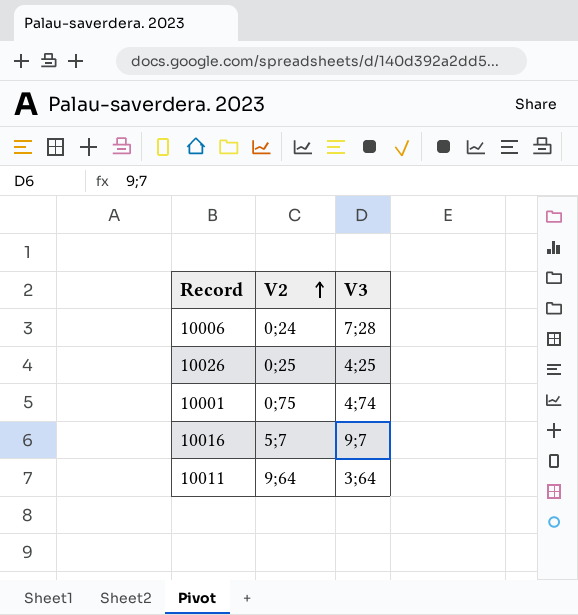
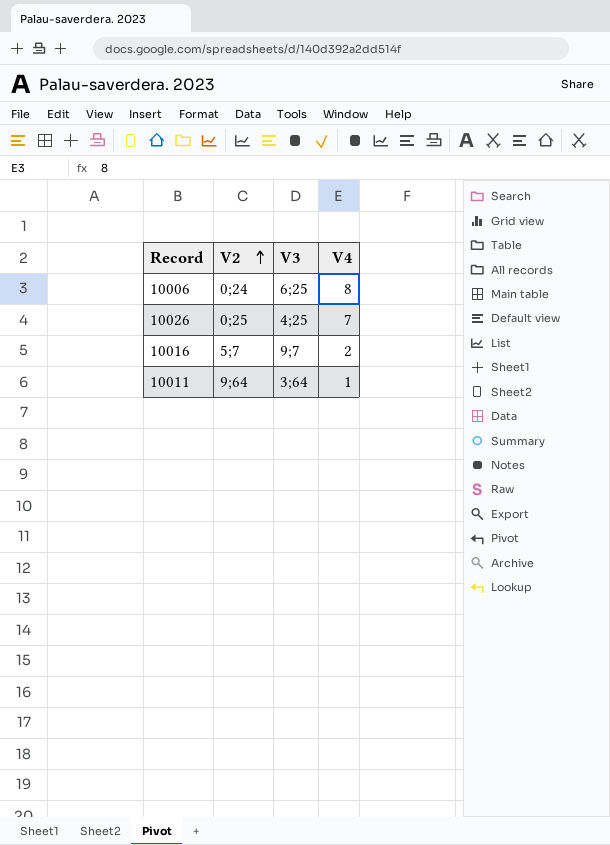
column V4 | position: none -> 4
row 10001: 0;75 | 4;74 -> none
10006 | V3: 7;28 -> 6;25

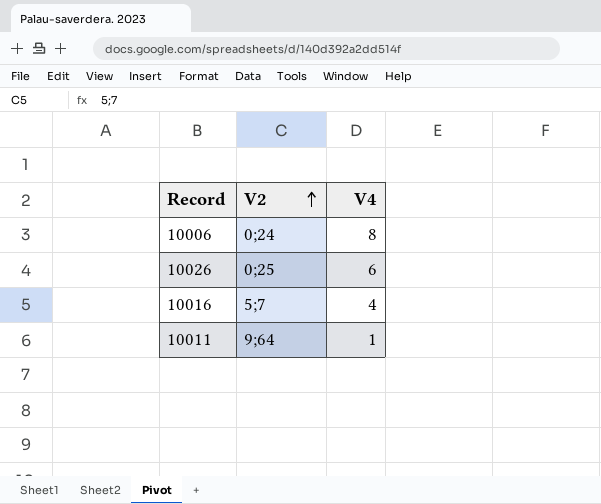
column V3 | position: 3 -> none
10026 | V4: 7 -> 6
10016 | V4: 2 -> 4

